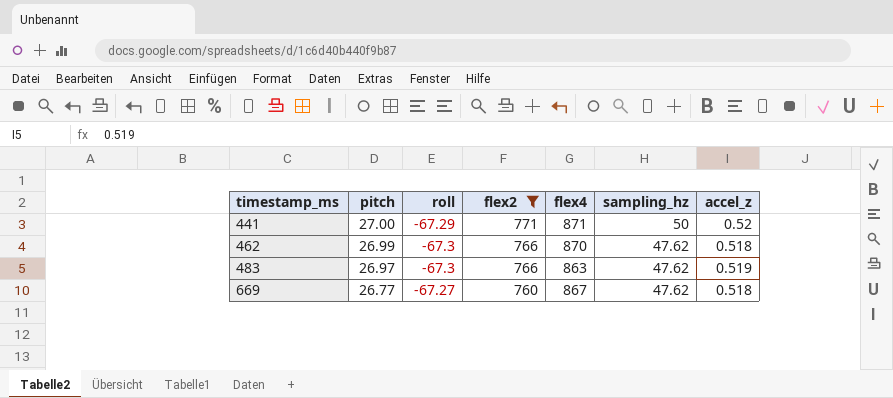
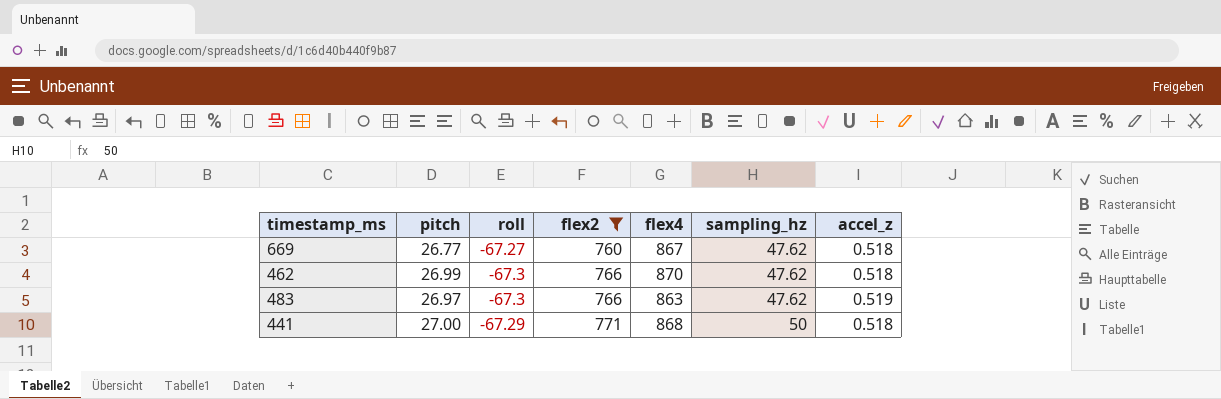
row order: timestamp_ms ascending -> flex2 ascending
441 | flex4: 871 -> 868
441 | accel_z: 0.52 -> 0.518

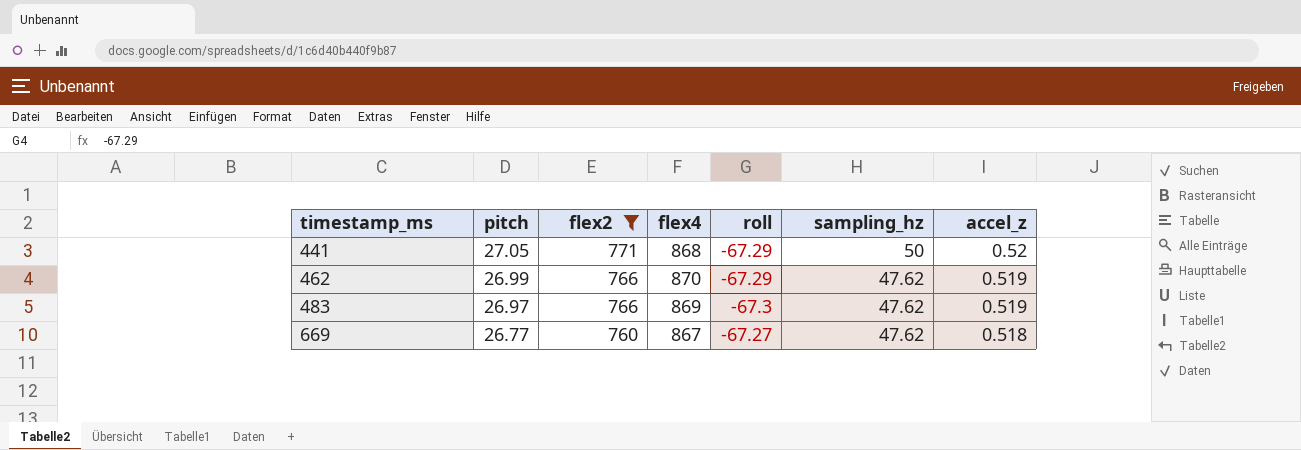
row order: flex2 ascending -> timestamp_ms ascending
column roll | position: 3 -> 5
441 | pitch: 27.00 -> 27.05
441 | accel_z: 0.518 -> 0.52
462 | roll: -67.3 -> -67.29
462 | accel_z: 0.518 -> 0.519
483 | flex4: 863 -> 869

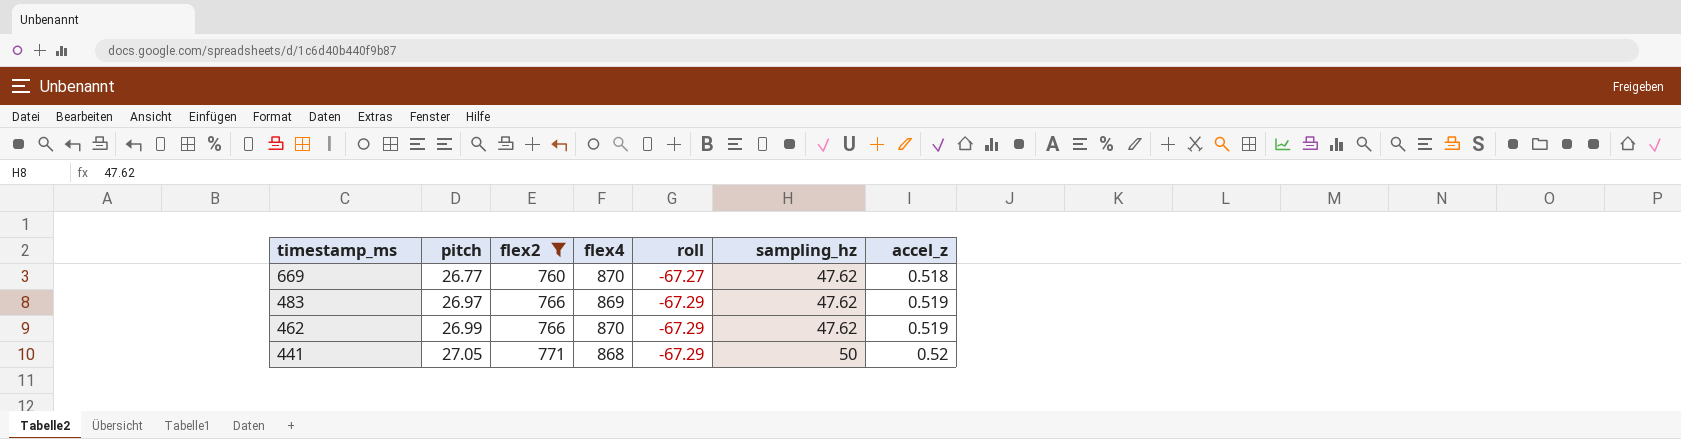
row order: timestamp_ms ascending -> timestamp_ms descending
669 | flex4: 867 -> 870
483 | roll: -67.3 -> -67.29

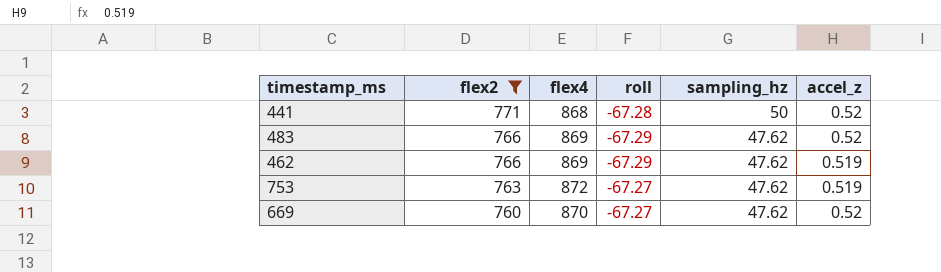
row order: timestamp_ms descending -> flex2 descending
column pitch | position: 2 -> none
441 | roll: -67.29 -> -67.28
483 | accel_z: 0.519 -> 0.52
462 | flex4: 870 -> 869
row 753: none -> 763 | 872 | -67.27 | 47.62 | 0.519
669 | accel_z: 0.518 -> 0.52

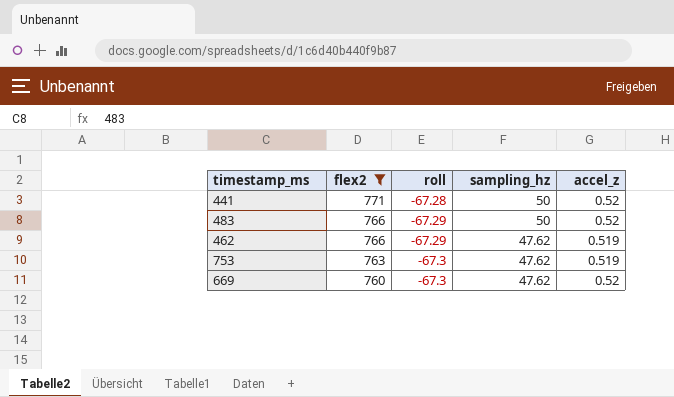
column flex4 | position: 3 -> none
483 | sampling_hz: 47.62 -> 50
753 | roll: -67.27 -> -67.3
669 | roll: -67.27 -> -67.3

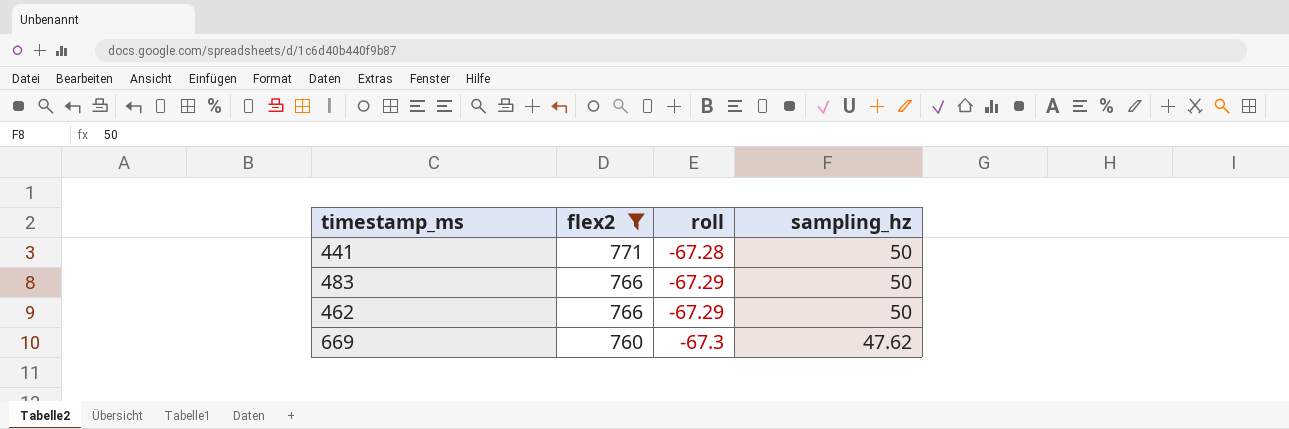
column accel_z | position: 5 -> none
row 753: 763 | -67.3 | 47.62 | 0.519 -> none
462 | sampling_hz: 47.62 -> 50

